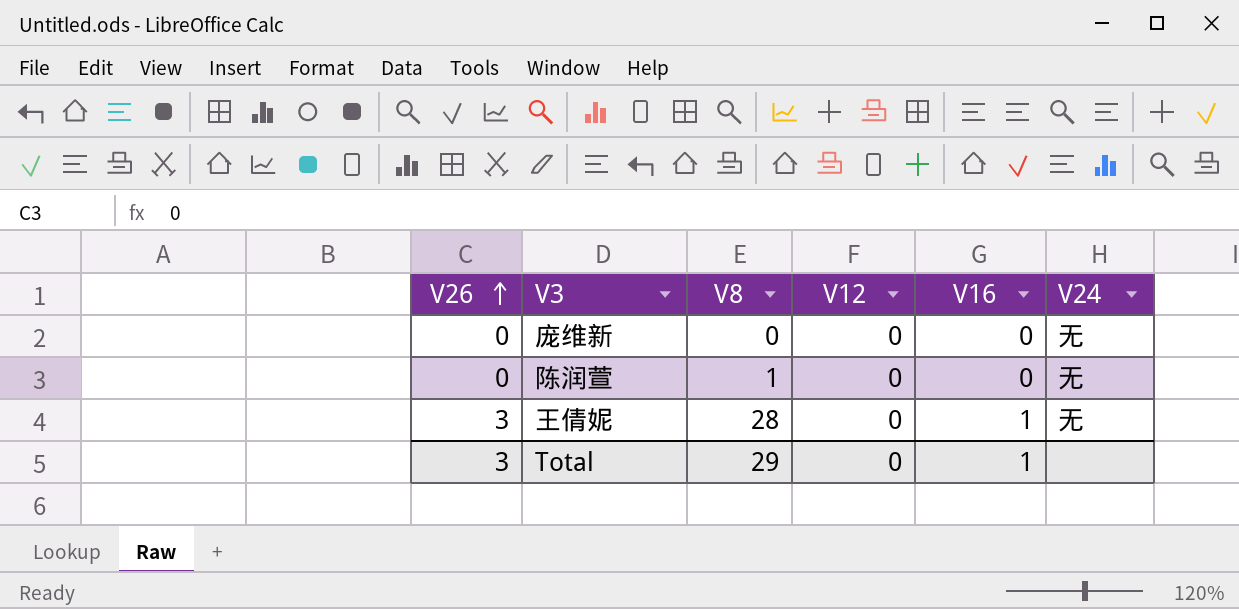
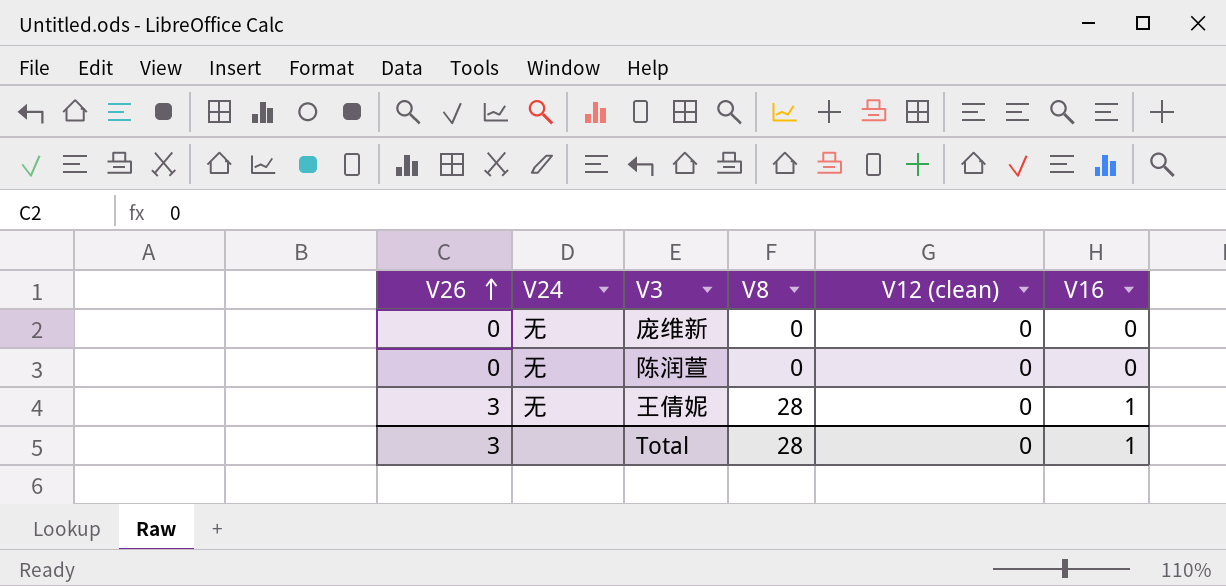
column V24 | position: 6 -> 2
column name: V12 -> V12 (clean)
陈润萱 | V8: 1 -> 0
Total | V8: 29 -> 28

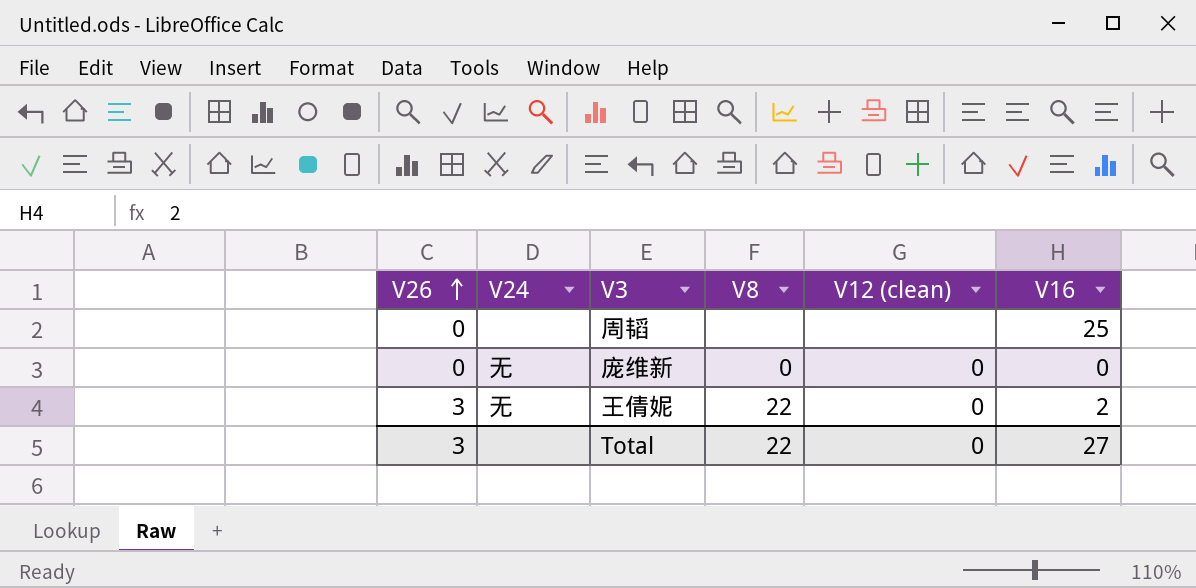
row 陈润萱: 0 | 无 | 0 | 0 | 0 -> none
row 周韬: none -> 0 | none | none | none | 25
王倩妮 | V8: 28 -> 22
王倩妮 | V16: 1 -> 2
Total | V8: 28 -> 22
Total | V16: 1 -> 27

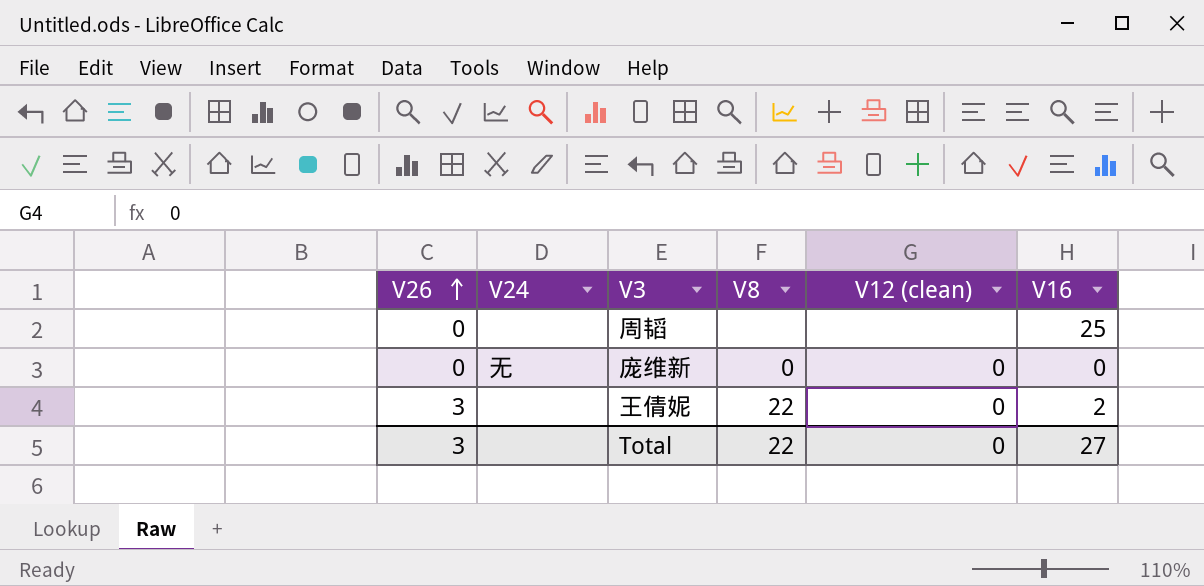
王倩妮 | V24: 无 -> none

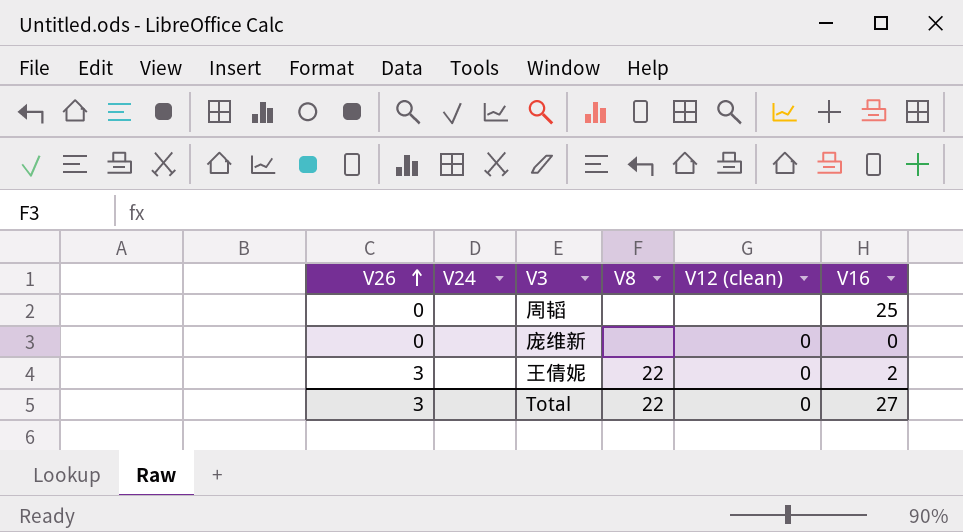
庞维新 | V24: 无 -> none
庞维新 | V8: 0 -> none

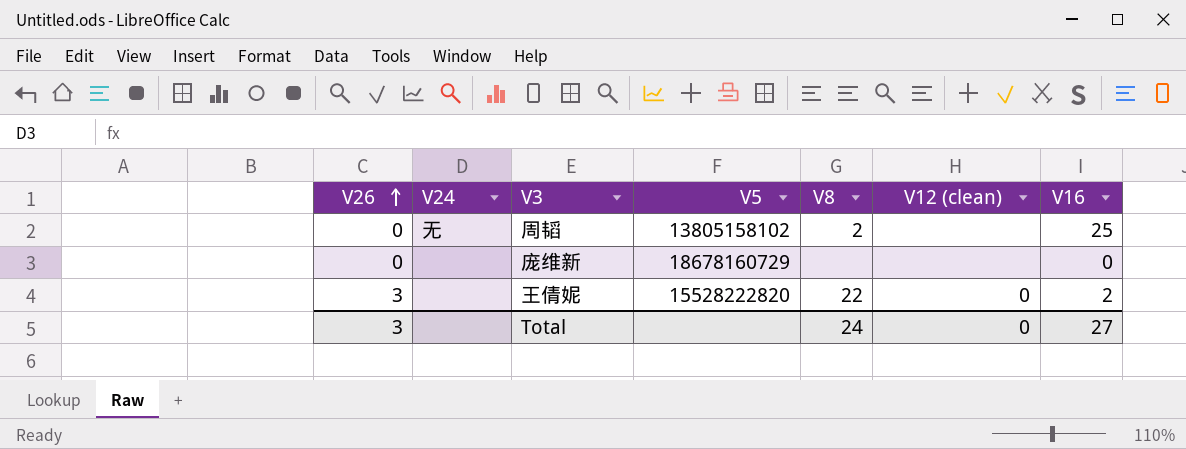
column V5 | position: none -> 4
周韬 | V24: none -> 无
周韬 | V8: none -> 2
庞维新 | V12 (clean): 0 -> none
Total | V8: 22 -> 24

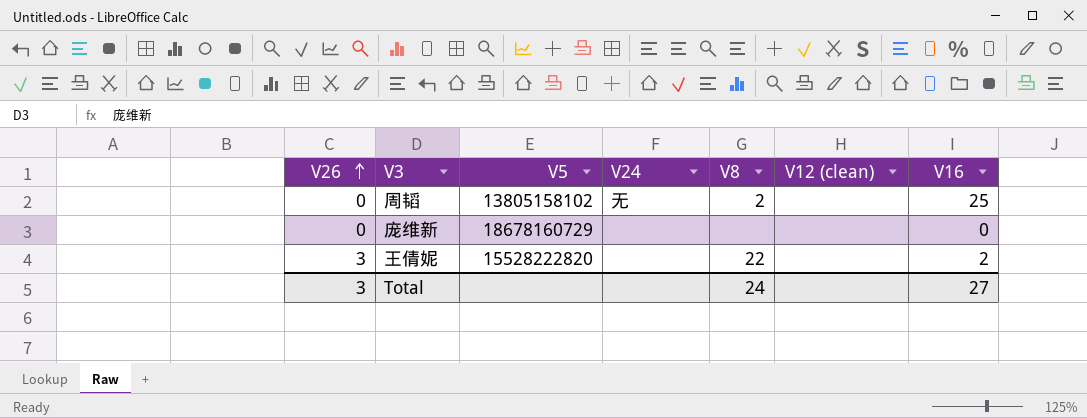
column V24 | position: 2 -> 4
王倩妮 | V12 (clean): 0 -> none
Total | V12 (clean): 0 -> none

